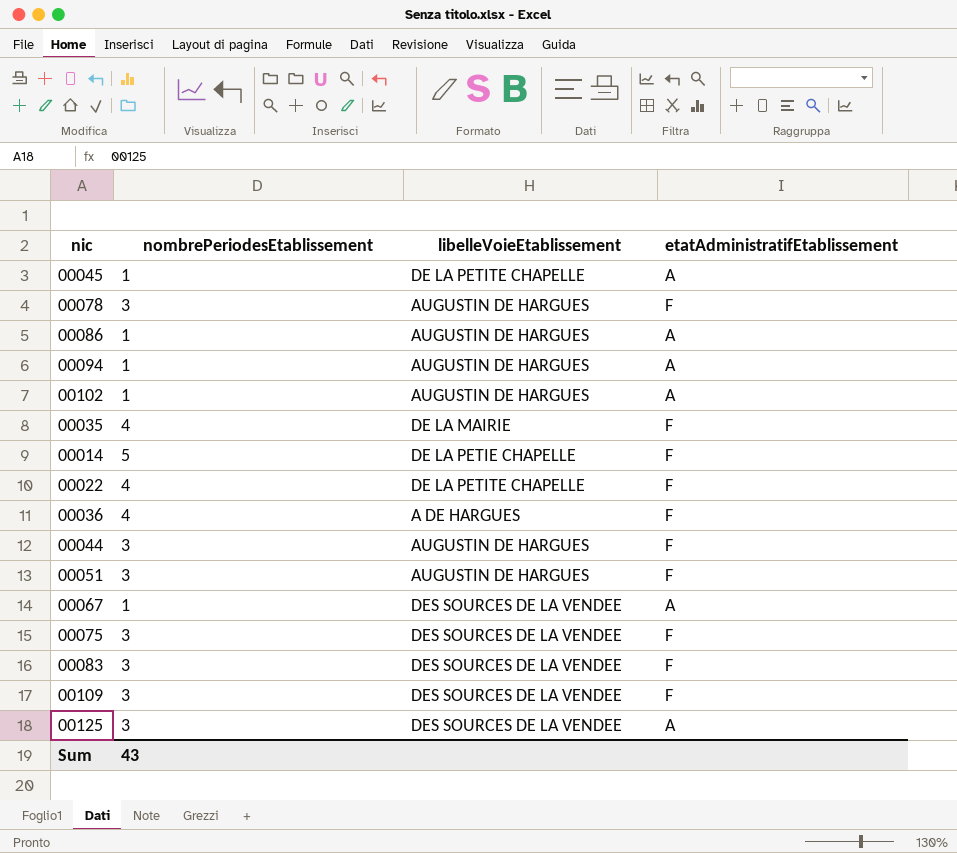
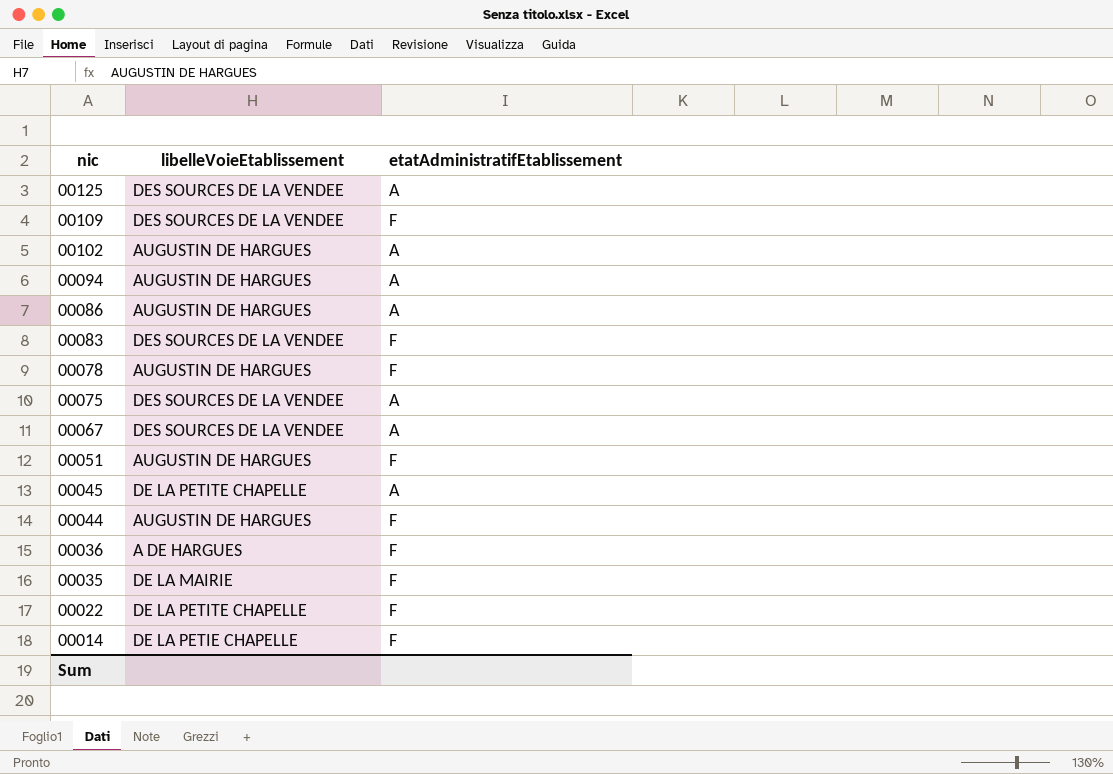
row order: none -> nic descending
column nombrePeriodesEtablissement | position: 2 -> none
00075 | etatAdministratifEtablissement: F -> A

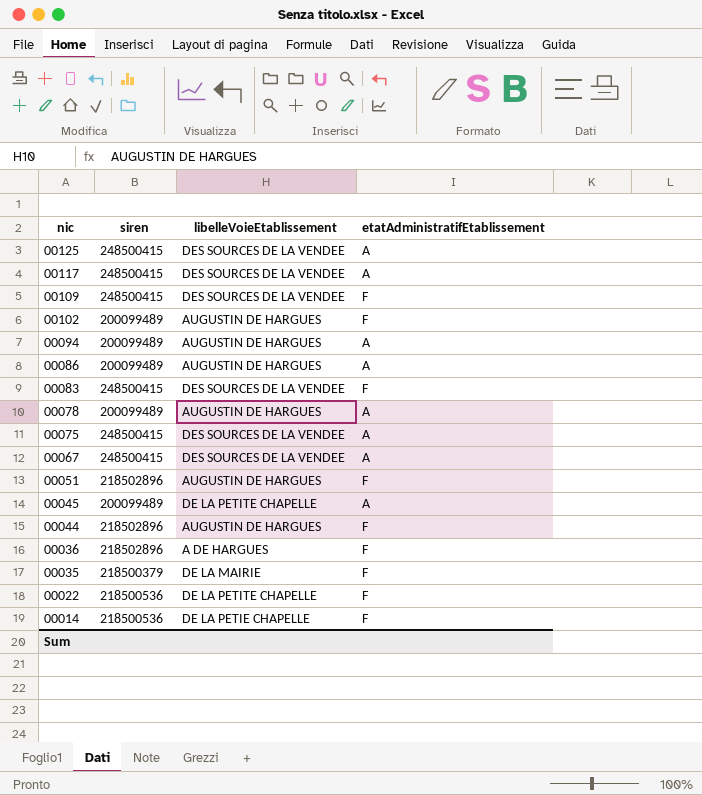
column siren | position: none -> 2
row 00117: none -> 248500415 | DES SOURCES DE LA VENDEE | A
00102 | etatAdministratifEtablissement: A -> F
00078 | etatAdministratifEtablissement: F -> A

